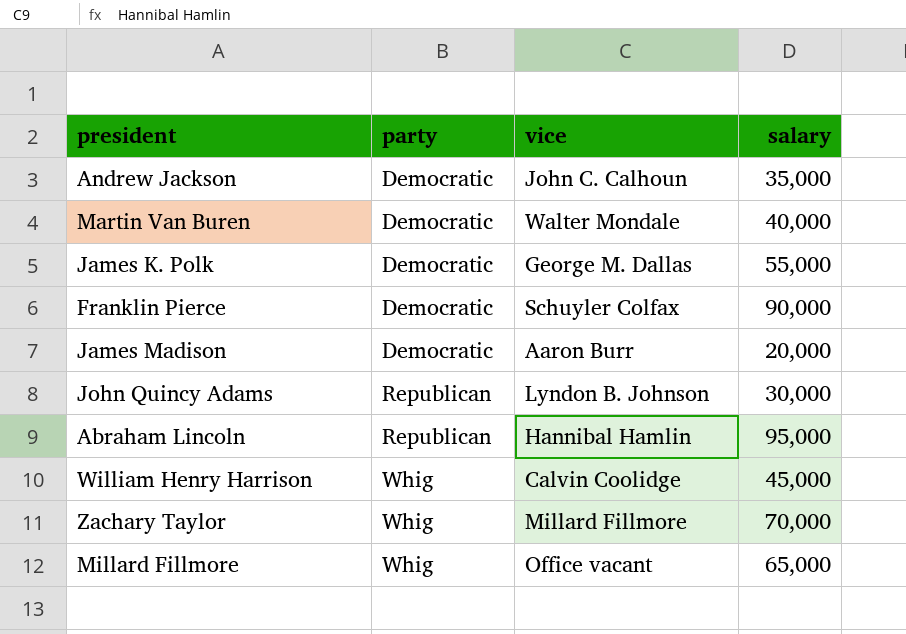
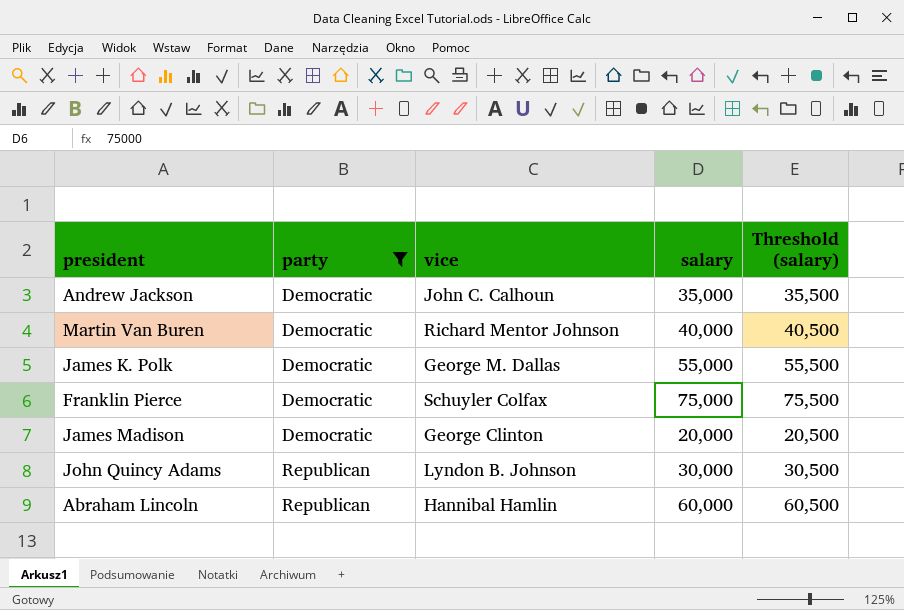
filter: none -> party != Whig
column Threshold (salary) | formula: none -> [salary] + 500
Martin Van Buren | vice: Walter Mondale -> Richard Mentor Johnson
Franklin Pierce | salary: 90,000 -> 75,000
James Madison | vice: Aaron Burr -> George Clinton
Abraham Lincoln | salary: 95,000 -> 60,000

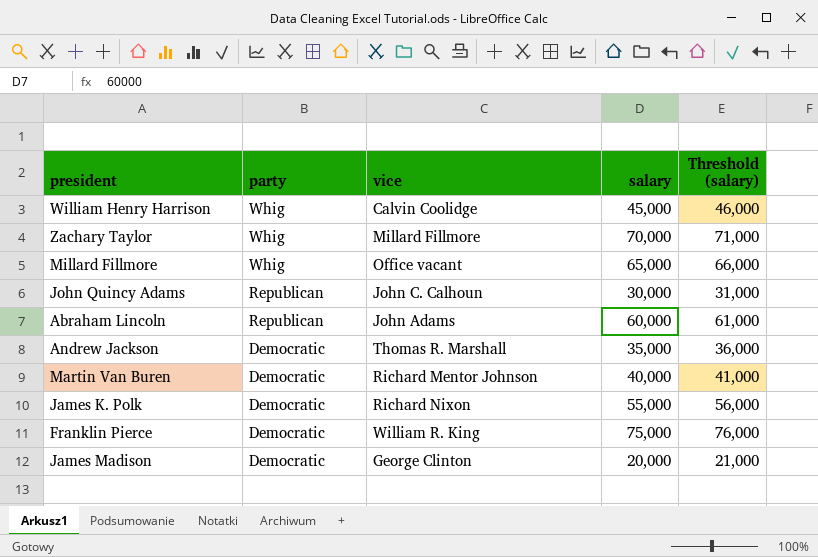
filter: party != Whig -> none
row order: party ascending -> party descending
column Threshold (salary) | formula: [salary] + 500 -> [salary] + 1000
John Quincy Adams | vice: Lyndon B. Johnson -> John C. Calhoun
Abraham Lincoln | vice: Hannibal Hamlin -> John Adams
Andrew Jackson | vice: John C. Calhoun -> Thomas R. Marshall
James K. Polk | vice: George M. Dallas -> Richard Nixon
Franklin Pierce | vice: Schuyler Colfax -> William R. King

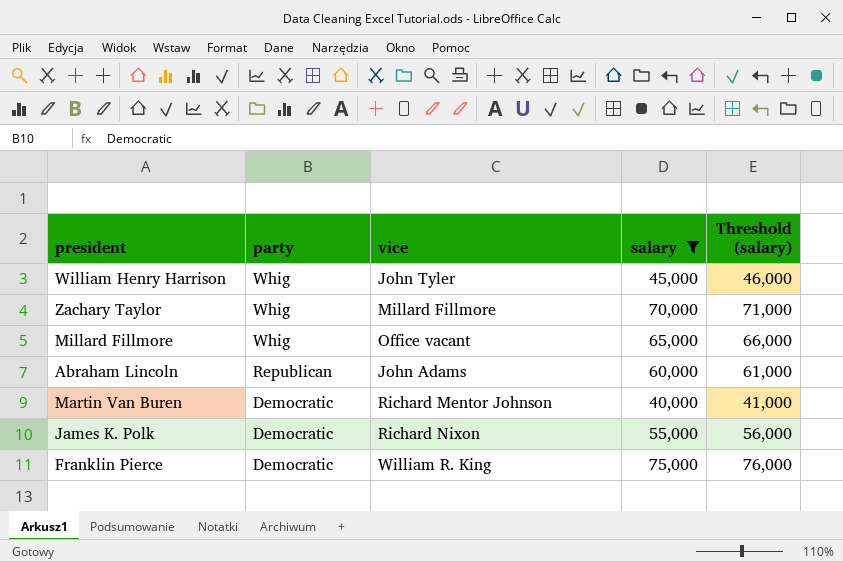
filter: none -> salary >= 40,000
William Henry Harrison | vice: Calvin Coolidge -> John Tyler

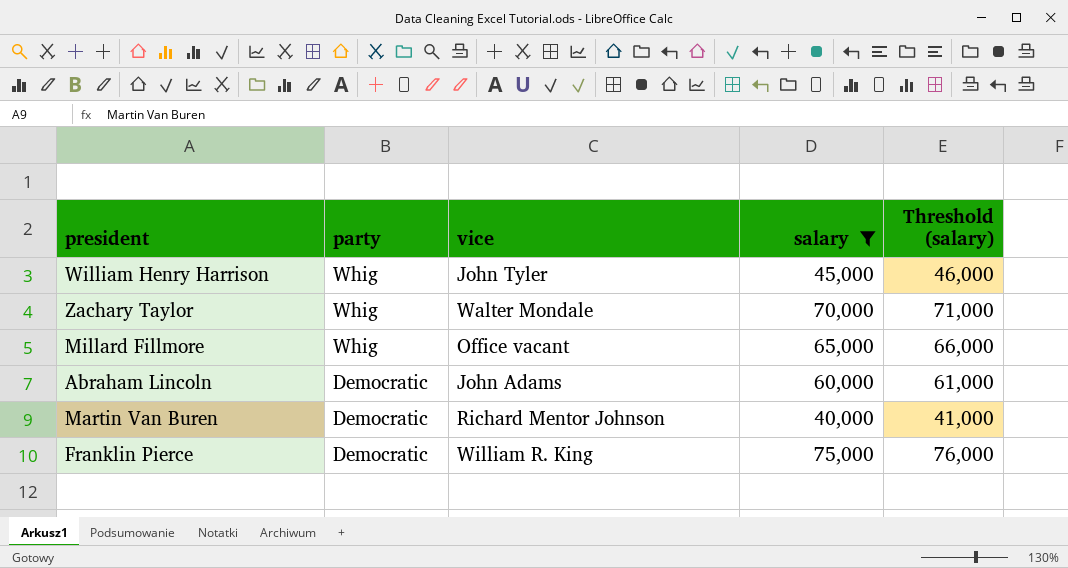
row James K. Polk: Democratic | Richard Nixon | 55,000 | 56,000 -> none
Zachary Taylor | vice: Millard Fillmore -> Walter Mondale
Abraham Lincoln | party: Republican -> Democratic

